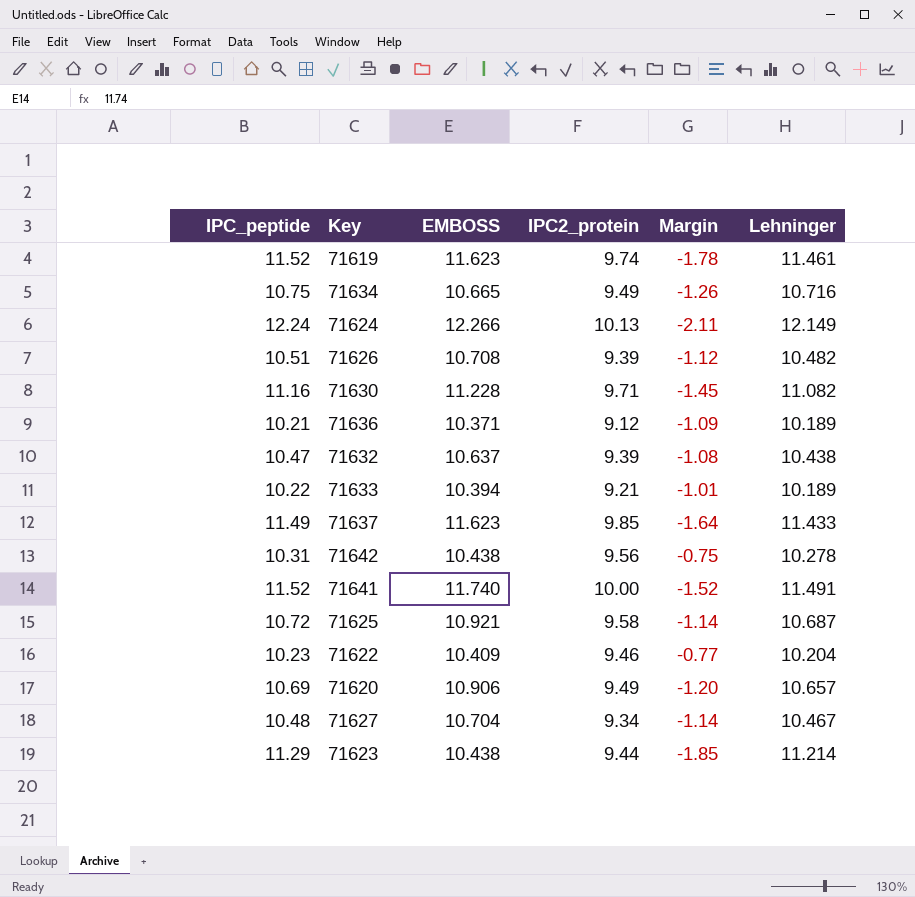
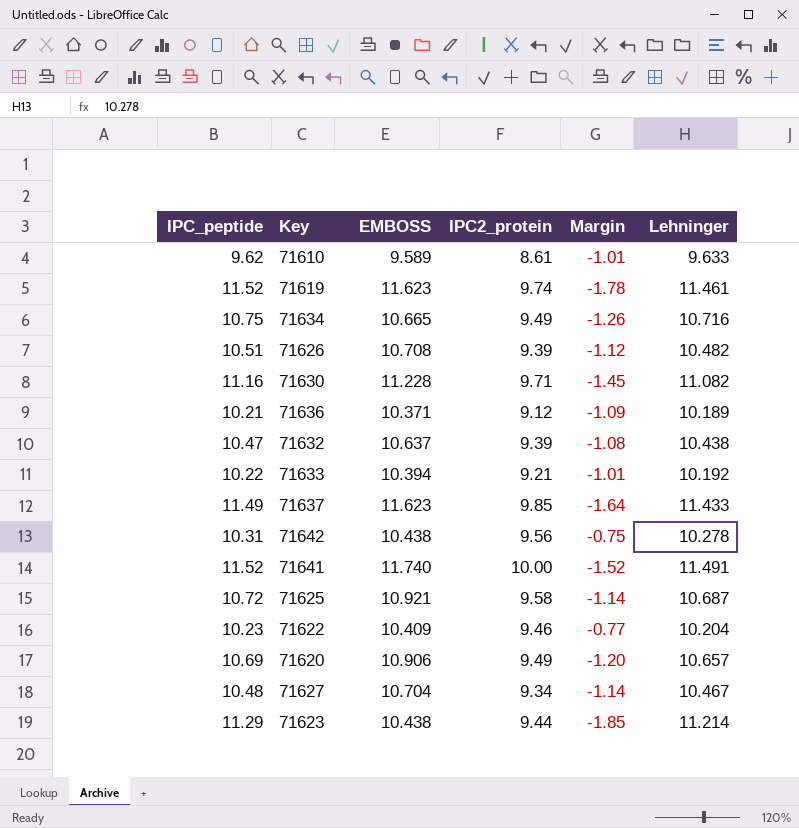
row 71624: 12.24 | 12.266 | 10.13 | -2.11 | 12.149 -> none
row 71610: none -> 9.62 | 9.589 | 8.61 | -1.01 | 9.633
71633 | Lehninger: 10.189 -> 10.192

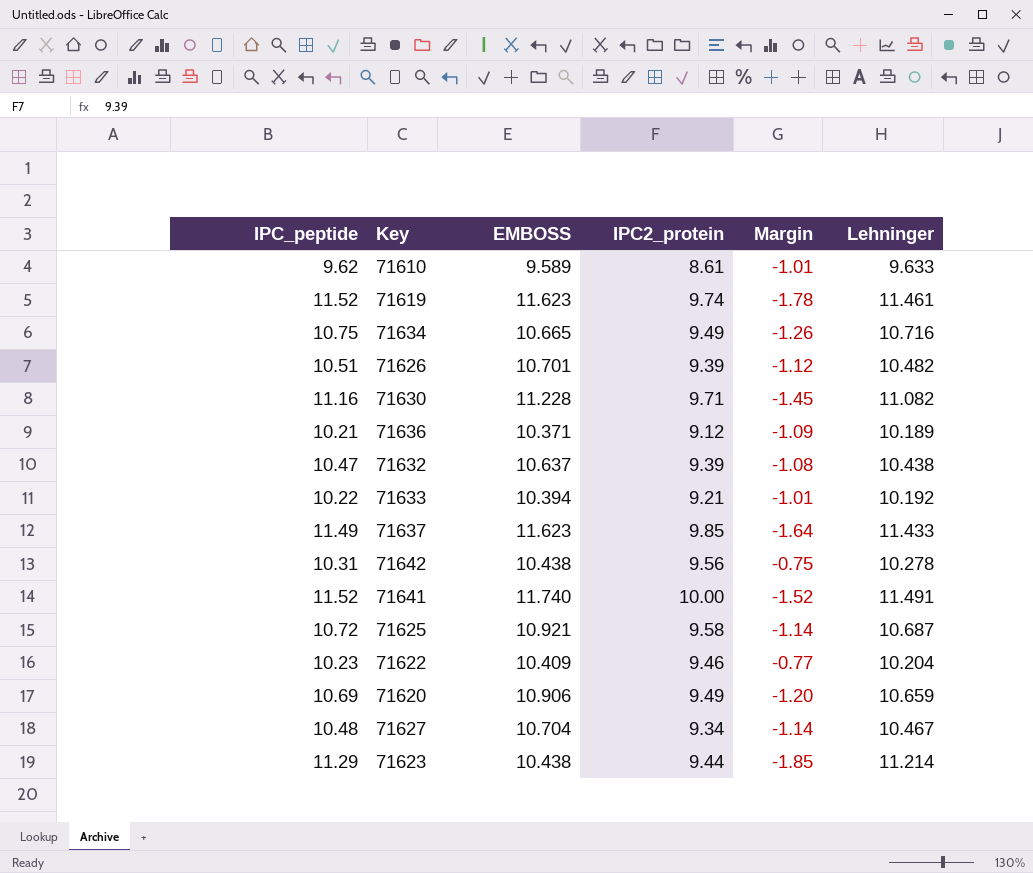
71626 | EMBOSS: 10.708 -> 10.701
71620 | Lehninger: 10.657 -> 10.659

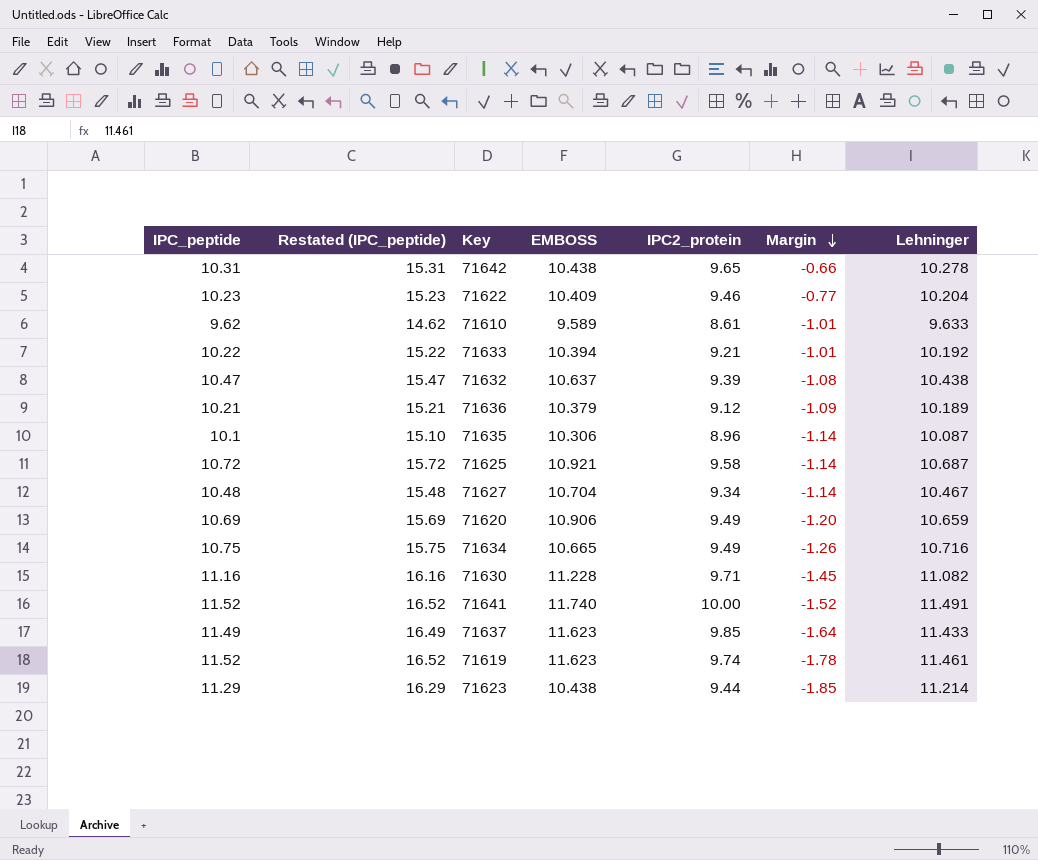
row order: none -> Margin descending
column Restated (IPC_peptide) | formula: none -> [IPC_peptide] + 5
row 71626: 10.51 | 10.701 | 9.39 | -1.12 | 10.482 -> none
71642 | IPC2_protein: 9.56 -> 9.65
71642 | Margin: -0.75 -> -0.66
71636 | EMBOSS: 10.371 -> 10.379
row 71635: none -> 10.1 | 15.10 | 10.306 | 8.96 | -1.14 | 10.087

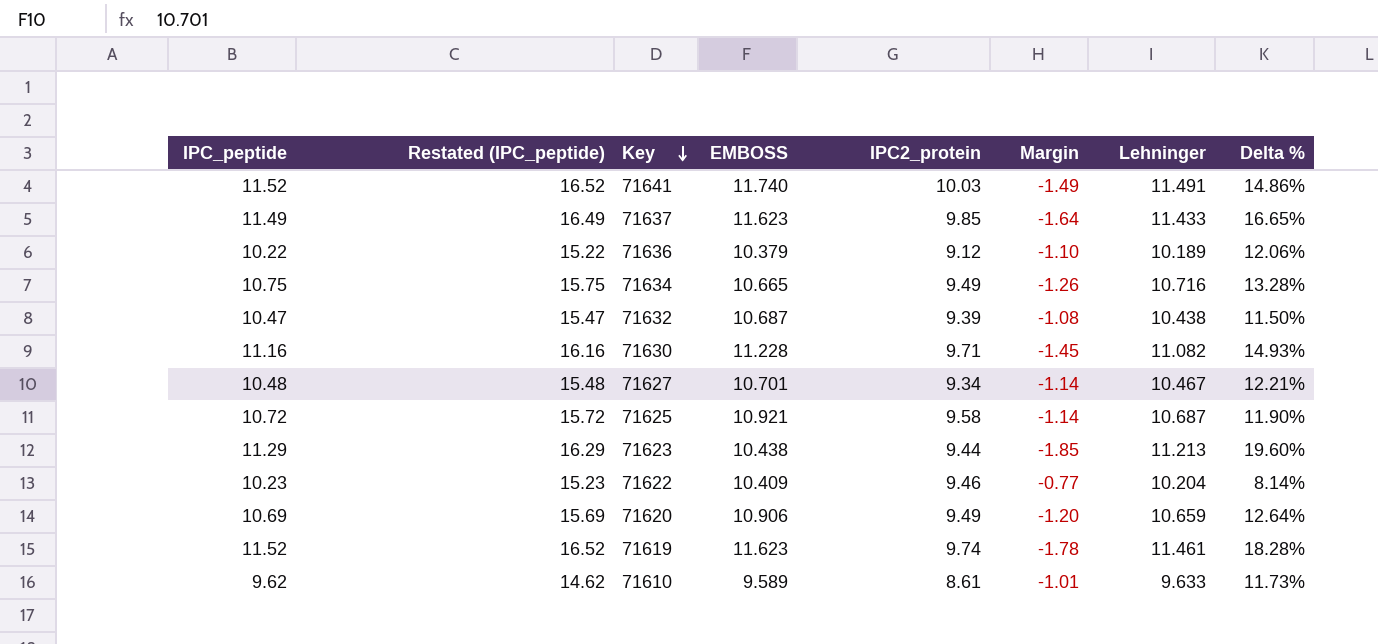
row order: Margin descending -> Key descending
column Delta % | formula: none -> ([IPC_peptide] - [IPC2_protein]) / [IPC2_protein]
row 71642: 10.31 | 15.31 | 10.438 | 9.65 | -0.66 | 10.278 -> none
row 71633: 10.22 | 15.22 | 10.394 | 9.21 | -1.01 | 10.192 -> none
row 71635: 10.1 | 15.10 | 10.306 | 8.96 | -1.14 | 10.087 -> none
71641 | IPC2_protein: 10.00 -> 10.03
71641 | Margin: -1.52 -> -1.49
71636 | IPC_peptide: 10.21 -> 10.22
71636 | Restated (IPC_peptide): 15.21 -> 15.22
71636 | Margin: -1.09 -> -1.10
71632 | EMBOSS: 10.637 -> 10.687
71627 | EMBOSS: 10.704 -> 10.701
71623 | Lehninger: 11.214 -> 11.213

